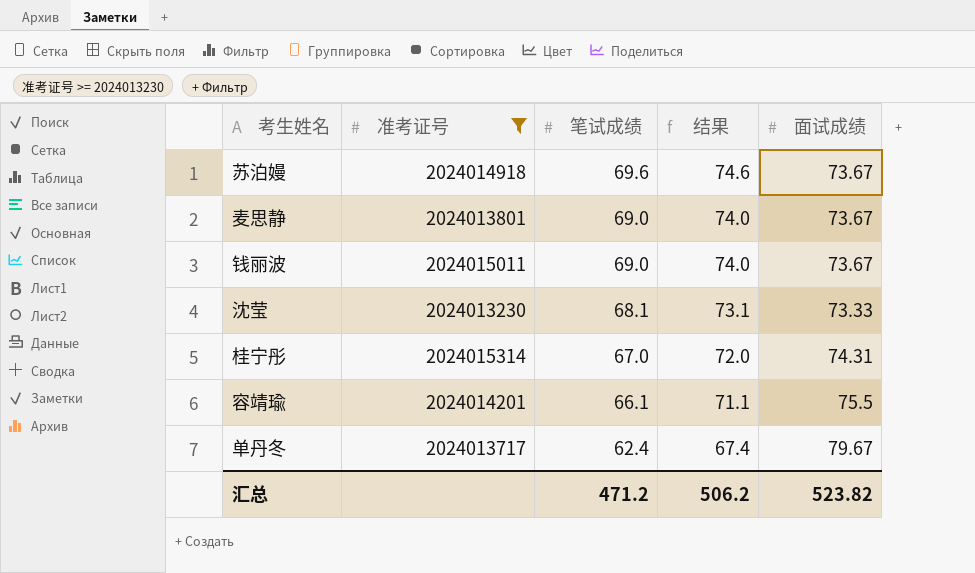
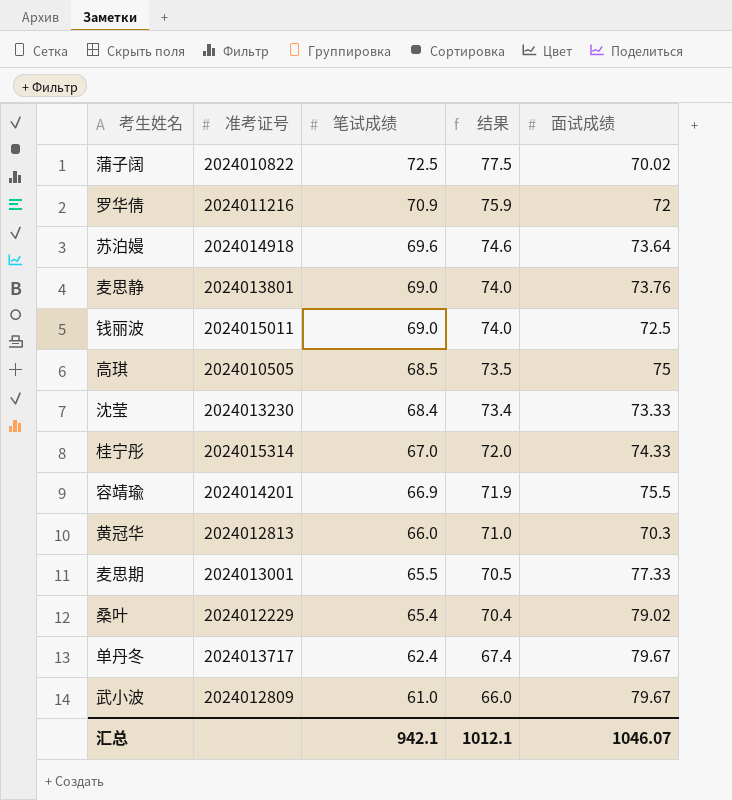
filter: 准考证号 >= 2024013230 -> none
苏泊嫚 | 面试成绩: 73.67 -> 73.64
麦思静 | 面试成绩: 73.67 -> 73.76
钱丽波 | 面试成绩: 73.67 -> 72.5
沈莹 | 笔试成绩: 68.1 -> 68.4
沈莹 | 结果: 73.1 -> 73.4
桂宁彤 | 面试成绩: 74.31 -> 74.33
容靖瑜 | 笔试成绩: 66.1 -> 66.9
容靖瑜 | 结果: 71.1 -> 71.9
汇总 | 笔试成绩: 471.2 -> 942.1
汇总 | 结果: 506.2 -> 1012.1
汇总 | 面试成绩: 523.82 -> 1046.07

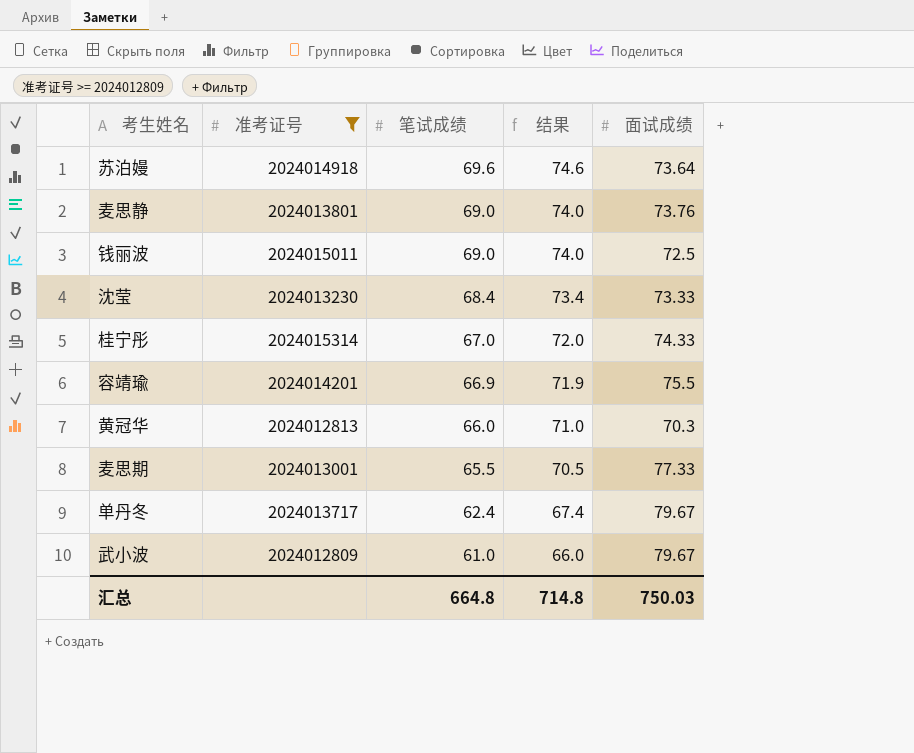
filter: none -> 准考证号 >= 2024012809
汇总 | 笔试成绩: 942.1 -> 664.8
汇总 | 结果: 1012.1 -> 714.8
汇总 | 面试成绩: 1046.07 -> 750.03

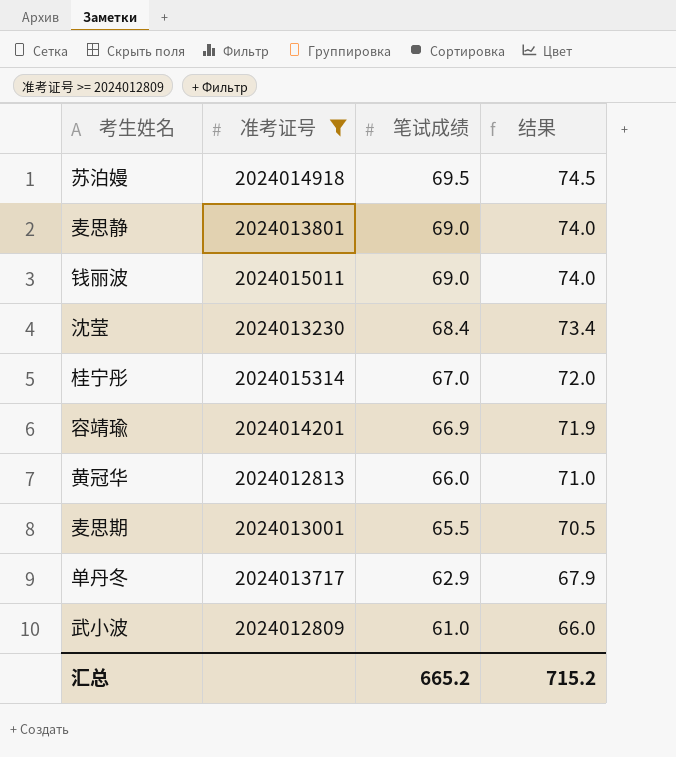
column 面试成绩 | position: 5 -> none
苏泊嫚 | 笔试成绩: 69.6 -> 69.5
苏泊嫚 | 结果: 74.6 -> 74.5
单丹冬 | 笔试成绩: 62.4 -> 62.9
单丹冬 | 结果: 67.4 -> 67.9
汇总 | 笔试成绩: 664.8 -> 665.2
汇总 | 结果: 714.8 -> 715.2

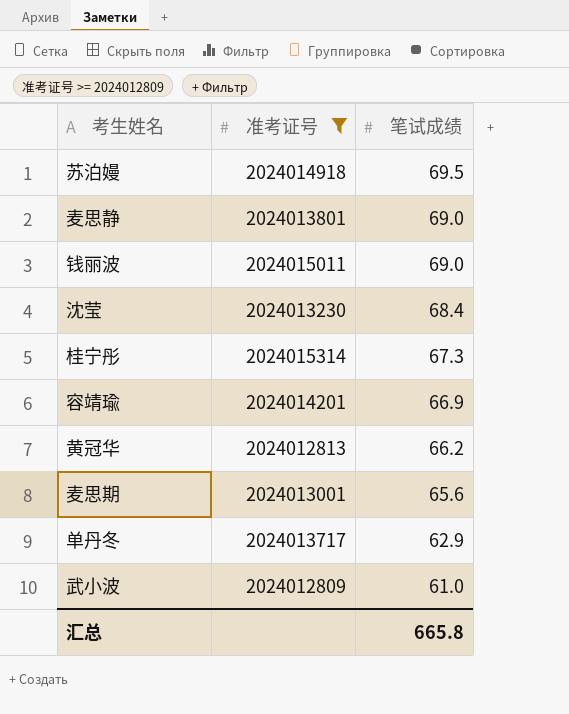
column 结果 | formula: [笔试成绩] + 5 -> none
桂宁彤 | 笔试成绩: 67.0 -> 67.3
黄冠华 | 笔试成绩: 66.0 -> 66.2
麦思期 | 笔试成绩: 65.5 -> 65.6
汇总 | 笔试成绩: 665.2 -> 665.8

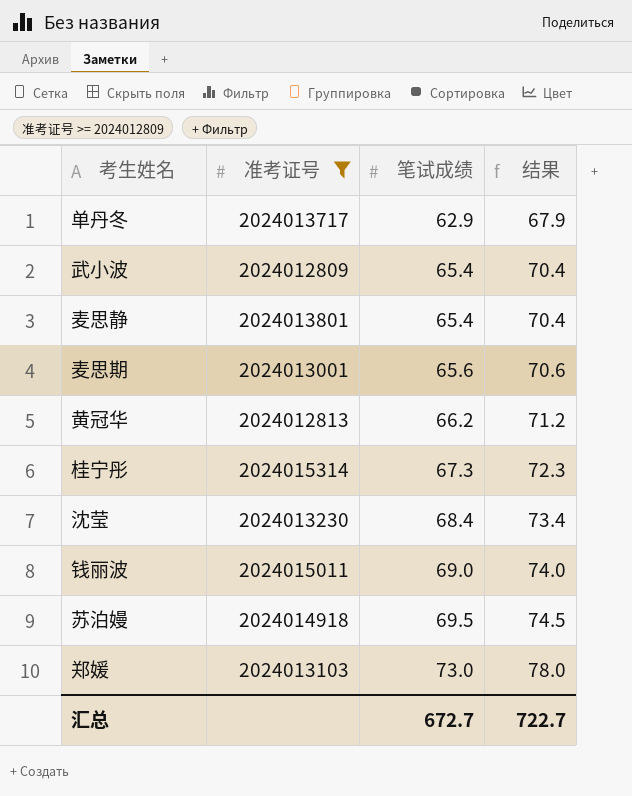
row order: 笔试成绩 descending -> 笔试成绩 ascending
column 结果 | formula: none -> [笔试成绩] + 5
row 容靖瑜: 2024014201 | 66.9 -> none
武小波 | 笔试成绩: 61.0 -> 65.4
麦思静 | 笔试成绩: 69.0 -> 65.4
row 郑媛: none -> 2024013103 | 73.0 | 78.0
汇总 | 笔试成绩: 665.8 -> 672.7

